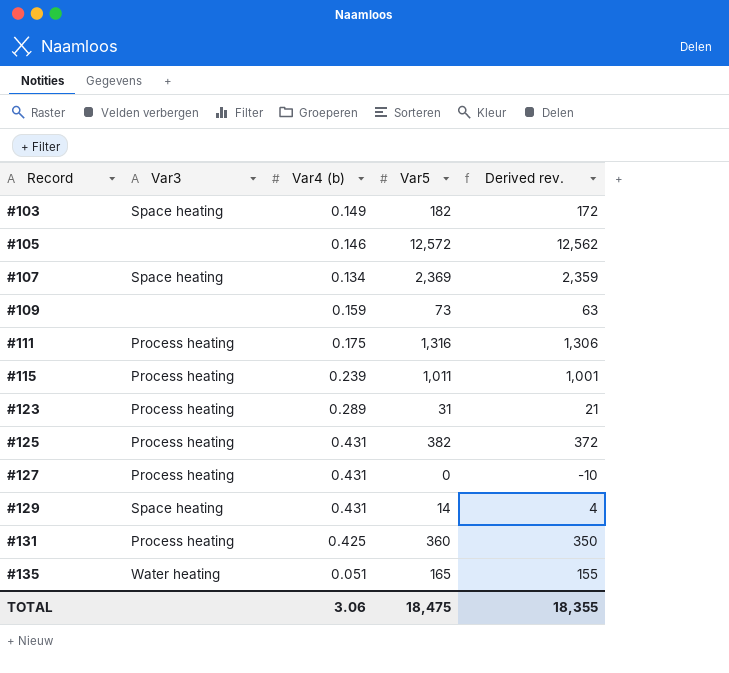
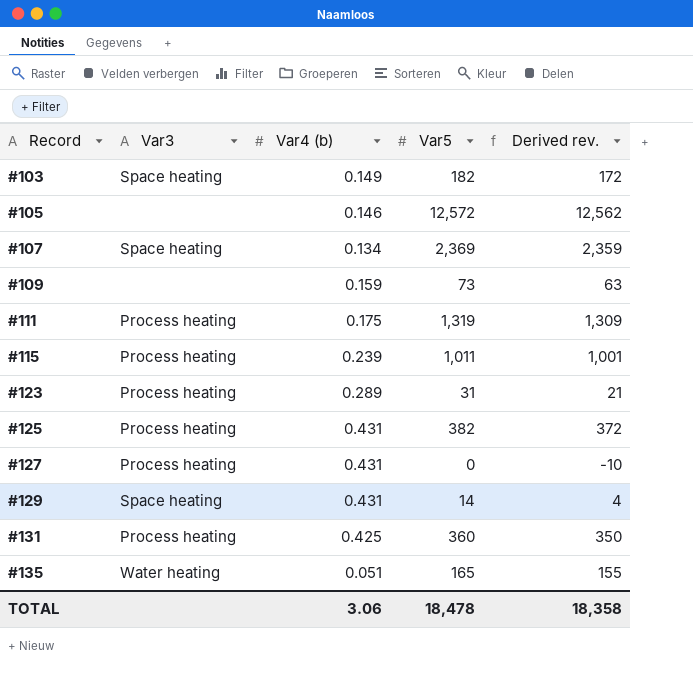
#111 | Var5: 1,316 -> 1,319
#111 | Derived rev.: 1,306 -> 1,309
TOTAL | Var5: 18,475 -> 18,478
TOTAL | Derived rev.: 18,355 -> 18,358

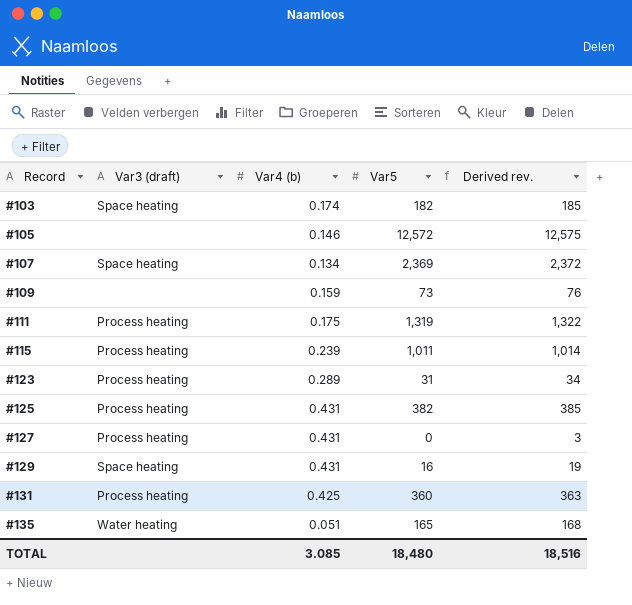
column name: Var3 -> Var3 (draft)
column Derived rev. | formula: [Var5] - 10 -> [Var5] + 3
#103 | Var4 (b): 0.149 -> 0.174
#129 | Var5: 14 -> 16
TOTAL | Var4 (b): 3.06 -> 3.085
TOTAL | Var5: 18,478 -> 18,480
TOTAL | Derived rev.: 18,358 -> 18,516

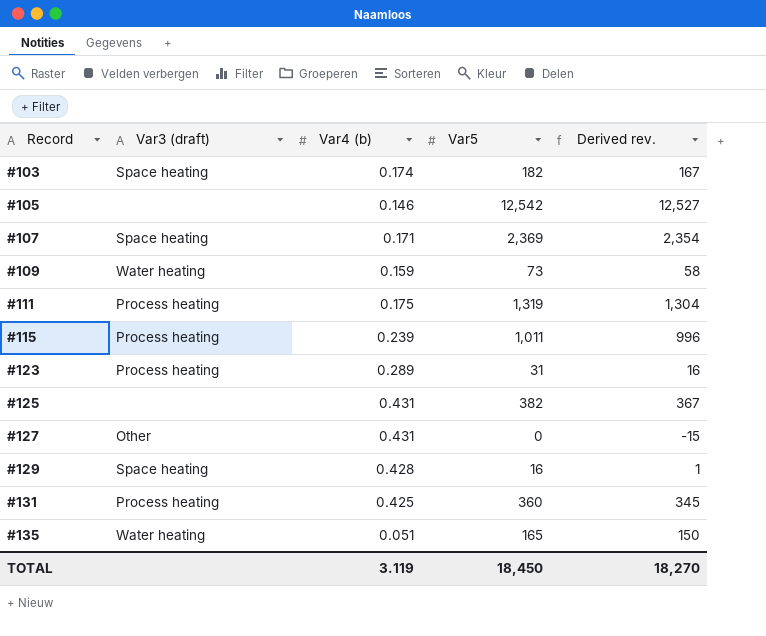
column Derived rev. | formula: [Var5] + 3 -> [Var5] - 15
#105 | Var5: 12,572 -> 12,542
#107 | Var4 (b): 0.134 -> 0.171
#109 | Var3 (draft): none -> Water heating
#125 | Var3 (draft): Process heating -> none
#127 | Var3 (draft): Process heating -> Other
#129 | Var4 (b): 0.431 -> 0.428
TOTAL | Var4 (b): 3.085 -> 3.119
TOTAL | Var5: 18,480 -> 18,450
TOTAL | Derived rev.: 18,516 -> 18,270

